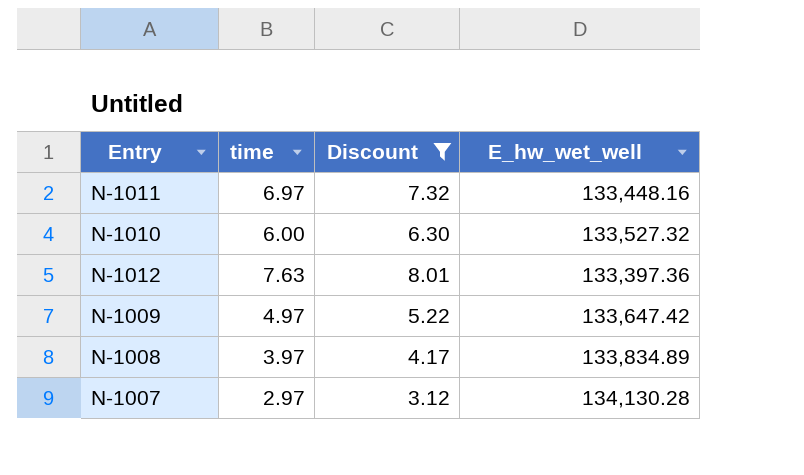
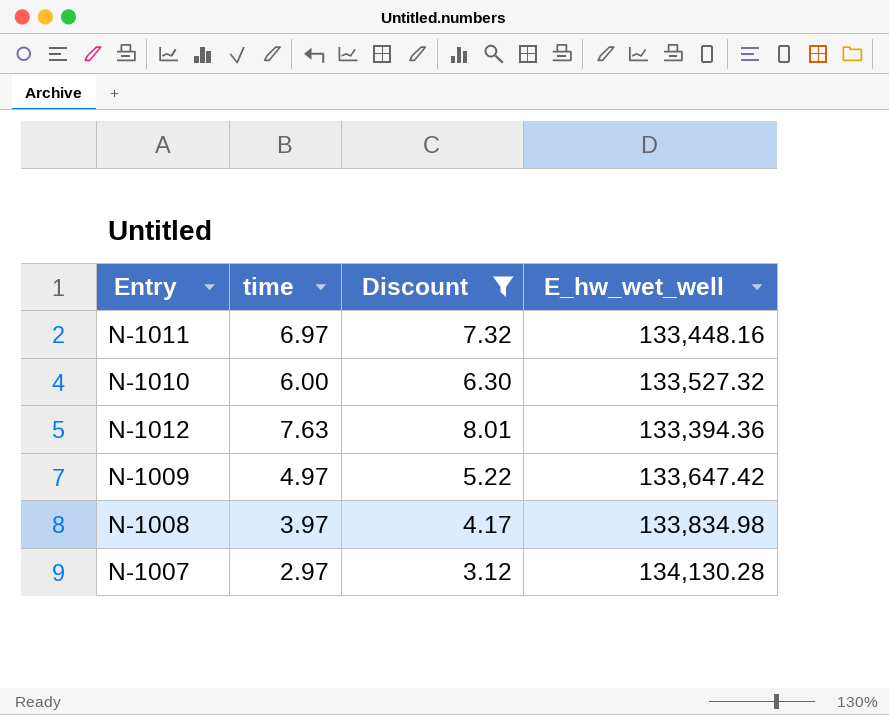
N-1012 | E_hw_wet_well: 133,397.36 -> 133,394.36
N-1008 | E_hw_wet_well: 133,834.89 -> 133,834.98

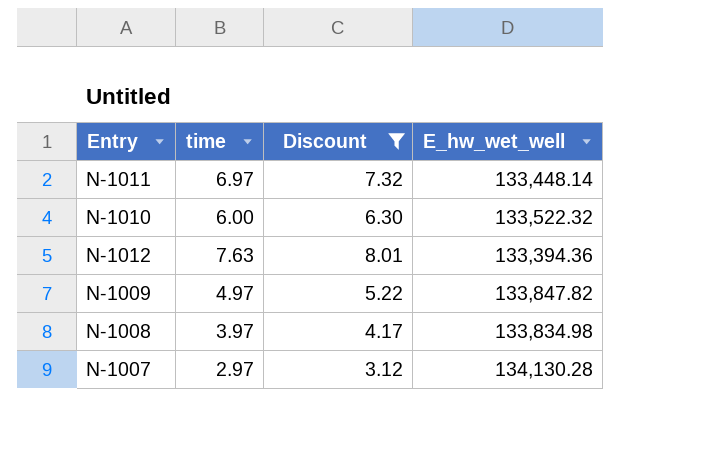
N-1011 | E_hw_wet_well: 133,448.16 -> 133,448.14
N-1010 | E_hw_wet_well: 133,527.32 -> 133,522.32
N-1009 | E_hw_wet_well: 133,647.42 -> 133,847.82

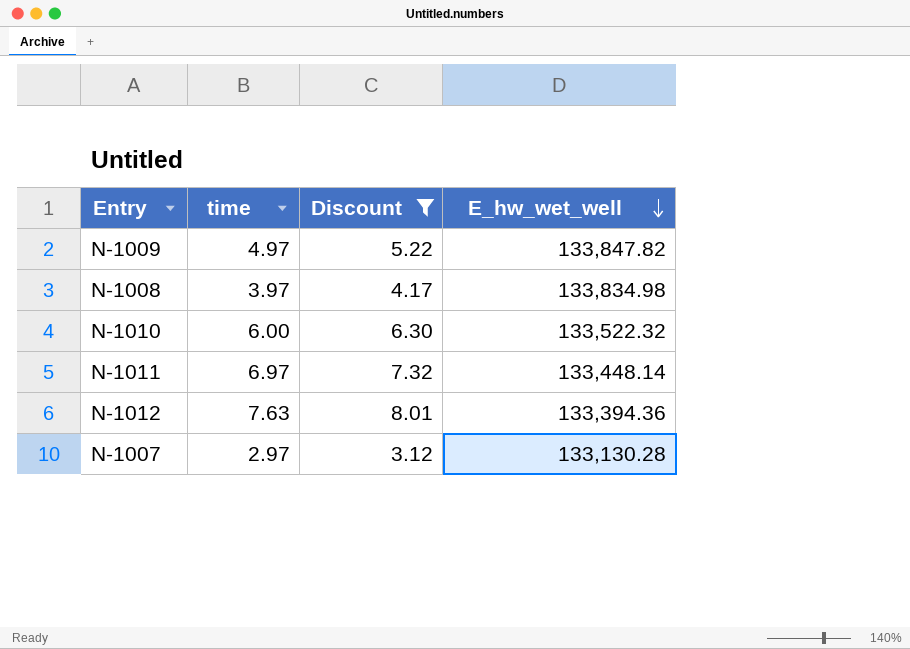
row order: none -> E_hw_wet_well descending
N-1007 | E_hw_wet_well: 134,130.28 -> 133,130.28

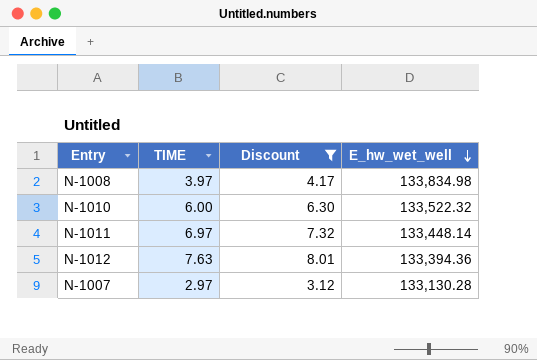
column name: time -> TIME
row N-1009: 4.97 | 5.22 | 133,847.82 -> none

